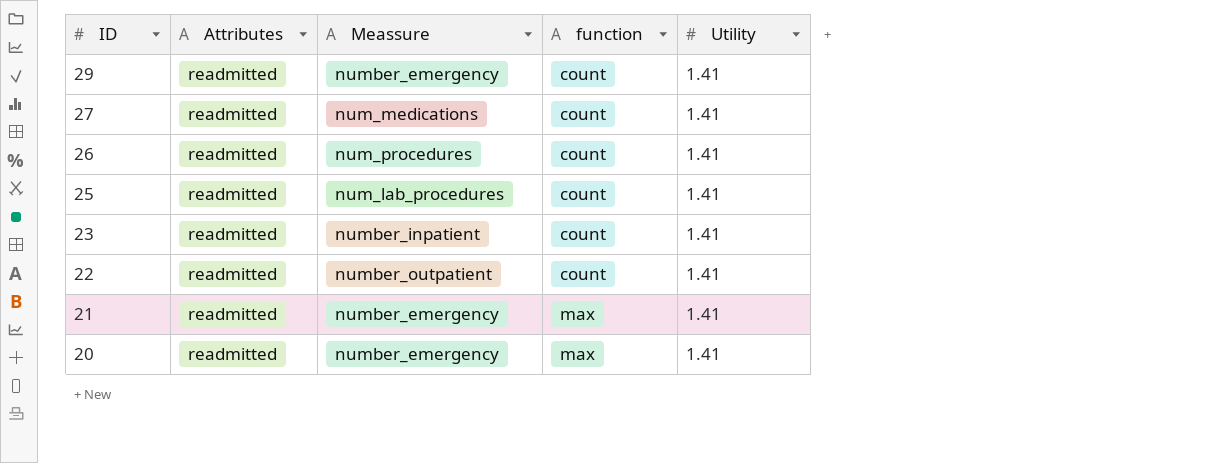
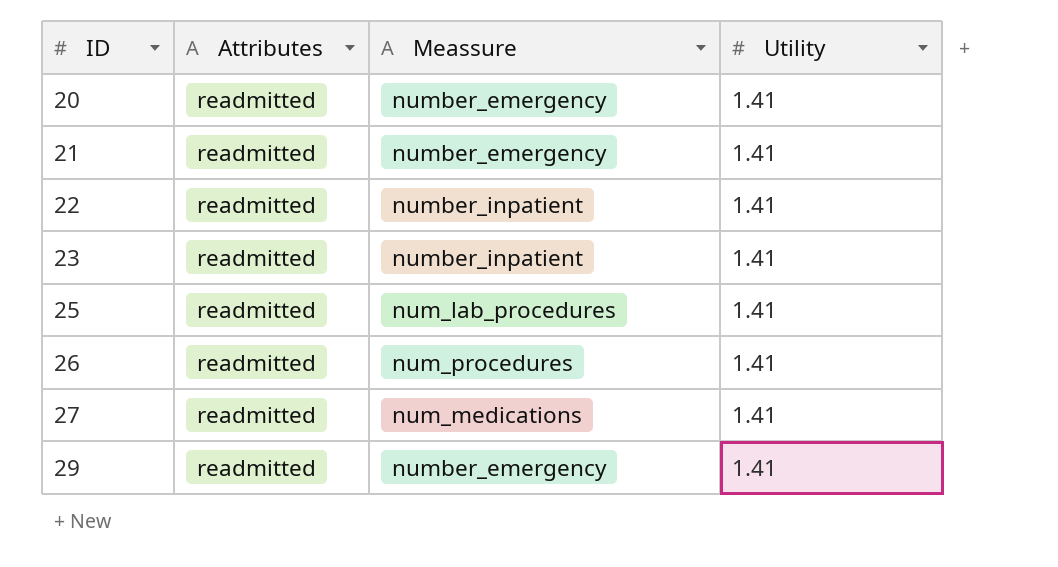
row order: ID descending -> ID ascending
column function | position: 4 -> none
22 | Meassure: number_outpatient -> number_inpatient

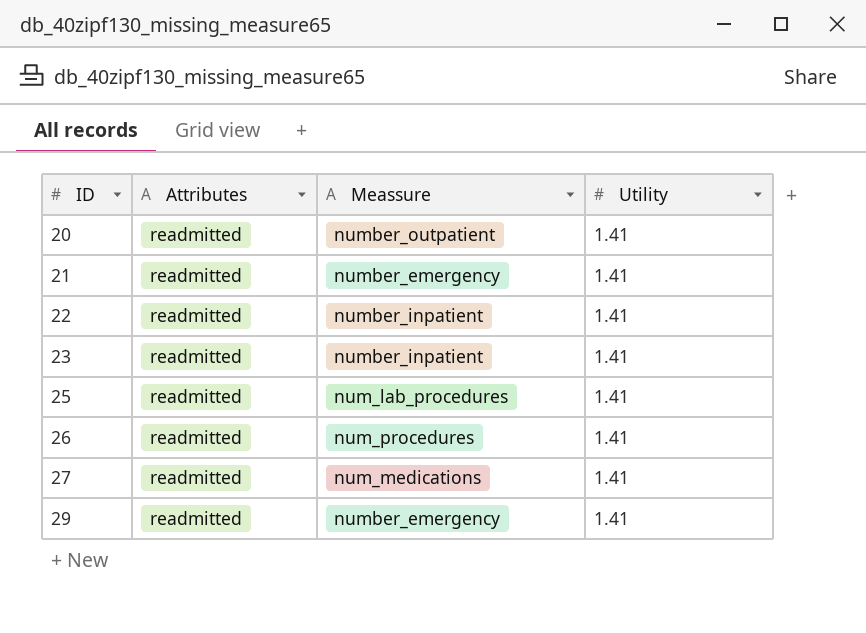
20 | Meassure: number_emergency -> number_outpatient

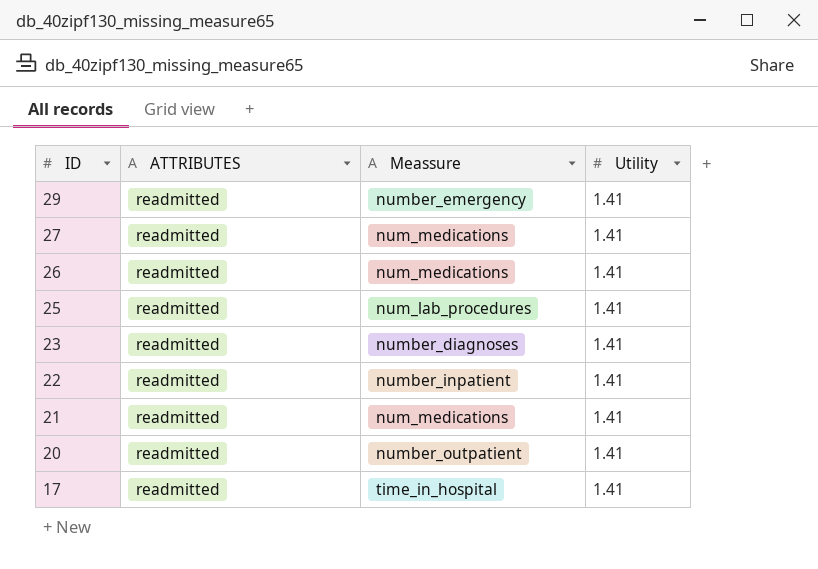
row order: ID ascending -> ID descending
column name: Attributes -> ATTRIBUTES
26 | Meassure: num_procedures -> num_medications
23 | Meassure: number_inpatient -> number_diagnoses
21 | Meassure: number_emergency -> num_medications
row 17: none -> readmitted | time_in_hospital | 1.41

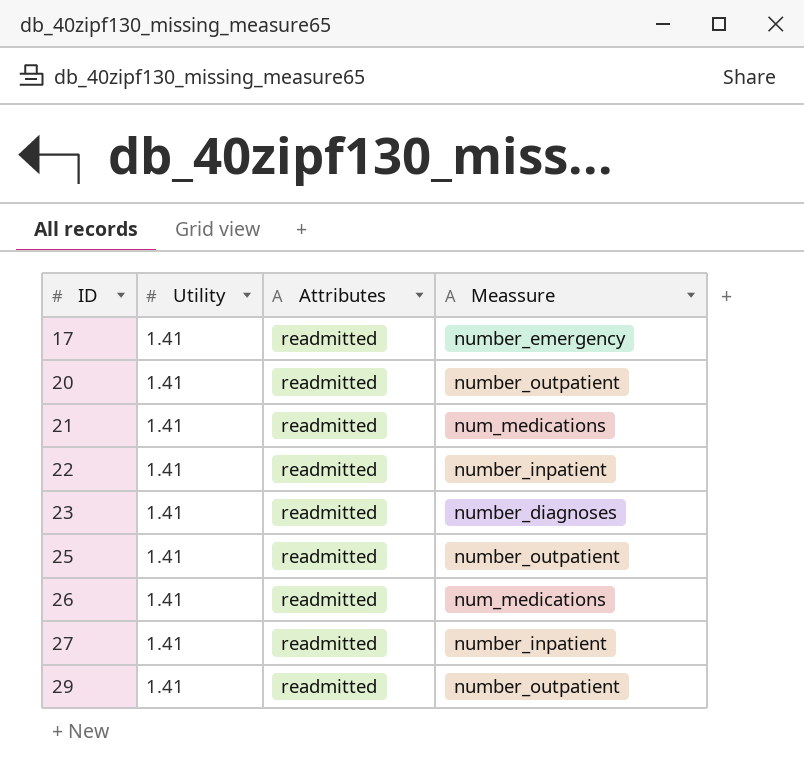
row order: ID descending -> ID ascending
column Utility | position: 4 -> 2
column name: ATTRIBUTES -> Attributes
17 | Meassure: time_in_hospital -> number_emergency
25 | Meassure: num_lab_procedures -> number_outpatient
27 | Meassure: num_medications -> number_inpatient
29 | Meassure: number_emergency -> number_outpatient

